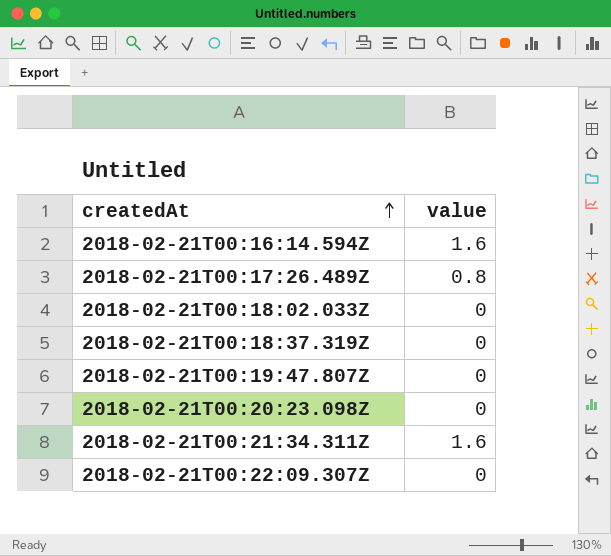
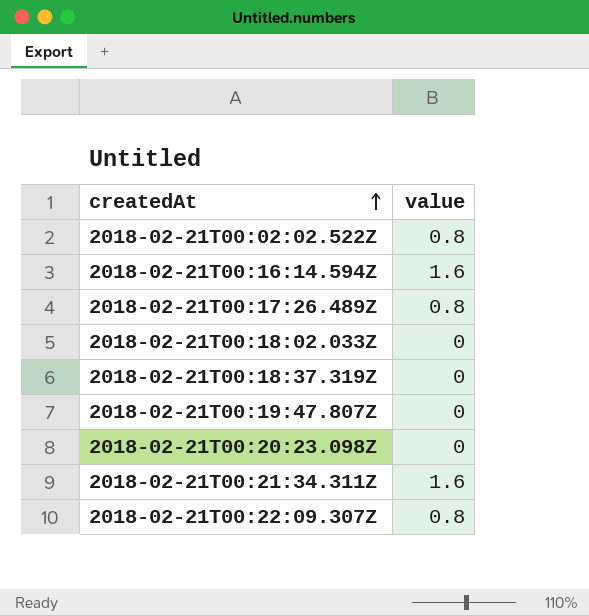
row 2018-02-21T00:02:02.522Z: none -> 0.8
2018-02-21T00:22:09.307Z | value: 0 -> 0.8

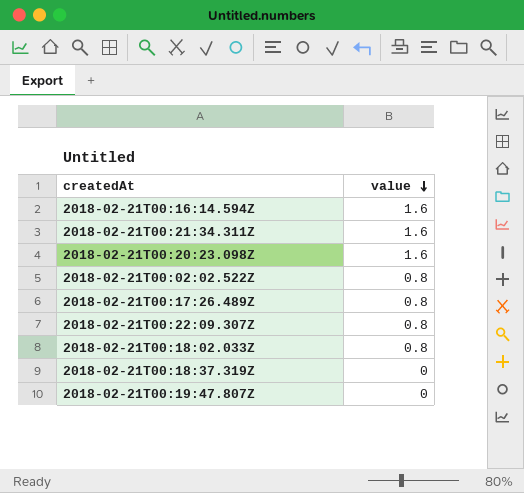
row order: createdAt ascending -> value descending
2018-02-21T00:20:23.098Z | value: 0 -> 1.6
2018-02-21T00:18:02.033Z | value: 0 -> 0.8

